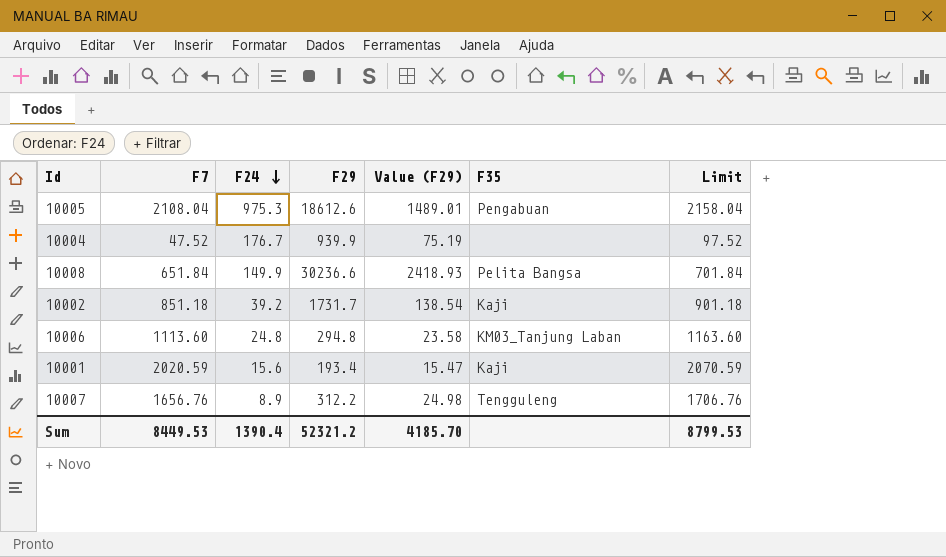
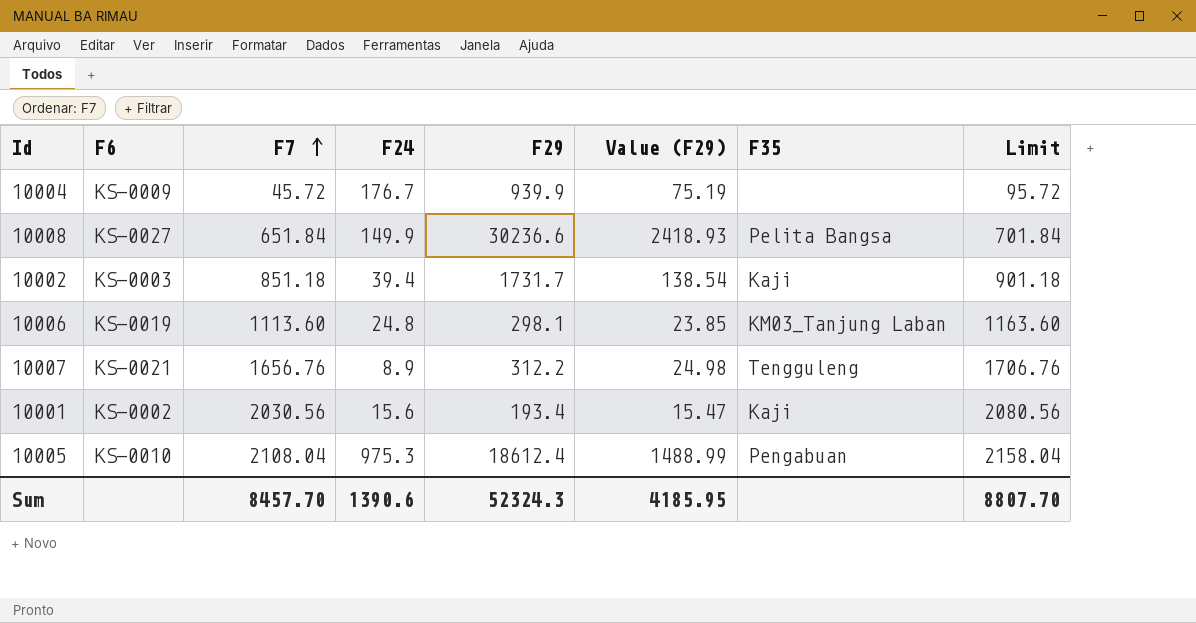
row order: F24 descending -> F7 ascending
column F6 | position: none -> 2
10004 | F7: 47.52 -> 45.72
10004 | Limit: 97.52 -> 95.72
10002 | F24: 39.2 -> 39.4
10006 | F29: 294.8 -> 298.1
10006 | Value (F29): 23.58 -> 23.85
10001 | F7: 2020.59 -> 2030.56
10001 | Limit: 2070.59 -> 2080.56
10005 | F29: 18612.6 -> 18612.4
10005 | Value (F29): 1489.01 -> 1488.99
Sum | F7: 8449.53 -> 8457.70
Sum | F24: 1390.4 -> 1390.6
Sum | F29: 52321.2 -> 52324.3
Sum | Value (F29): 4185.70 -> 4185.95
Sum | Limit: 8799.53 -> 8807.70

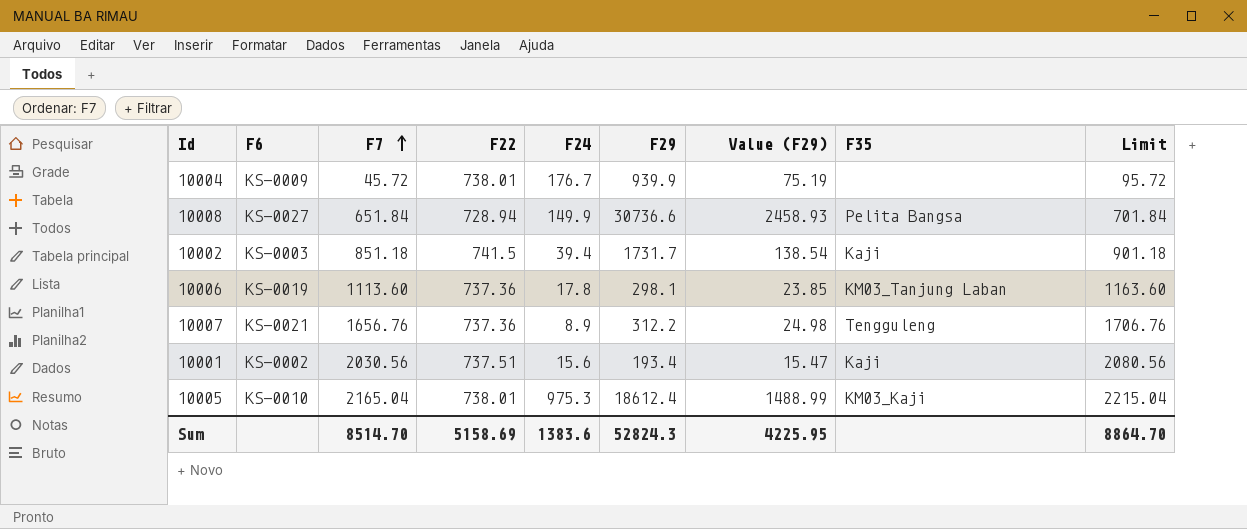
column F22 | position: none -> 4
10008 | F29: 30236.6 -> 30736.6
10008 | Value (F29): 2418.93 -> 2458.93
10006 | F24: 24.8 -> 17.8
10005 | F7: 2108.04 -> 2165.04
10005 | F35: Pengabuan -> KM03_Kaji
10005 | Limit: 2158.04 -> 2215.04
Sum | F7: 8457.70 -> 8514.70
Sum | F24: 1390.6 -> 1383.6
Sum | F29: 52324.3 -> 52824.3
Sum | Value (F29): 4185.95 -> 4225.95
Sum | Limit: 8807.70 -> 8864.70

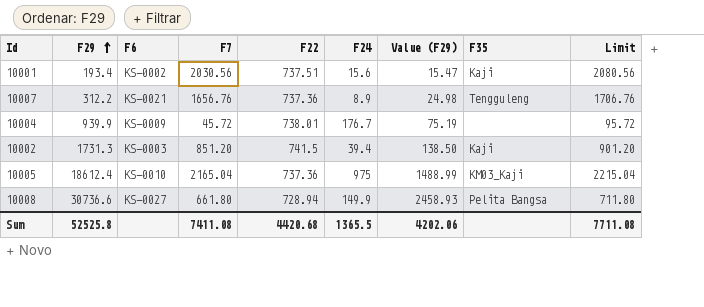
row order: F7 ascending -> F29 ascending
column F29 | position: 6 -> 2
row 10006: KS-0019 | 1113.60 | 737.36 | 17.8 | 298.1 | 23.85 | KM03_Tanjung Laban | 1163.60 -> none
10002 | F29: 1731.7 -> 1731.3
10002 | F7: 851.18 -> 851.20
10002 | Value (F29): 138.54 -> 138.50
10002 | Limit: 901.18 -> 901.20
10005 | F22: 738.01 -> 737.36
10005 | F24: 975.3 -> 975
10008 | F7: 651.84 -> 661.80
10008 | Limit: 701.84 -> 711.80
Sum | F29: 52824.3 -> 52525.8
Sum | F7: 8514.70 -> 7411.08
Sum | F22: 5158.69 -> 4420.68
Sum | F24: 1383.6 -> 1365.5
Sum | Value (F29): 4225.95 -> 4202.06
Sum | Limit: 8864.70 -> 7711.08

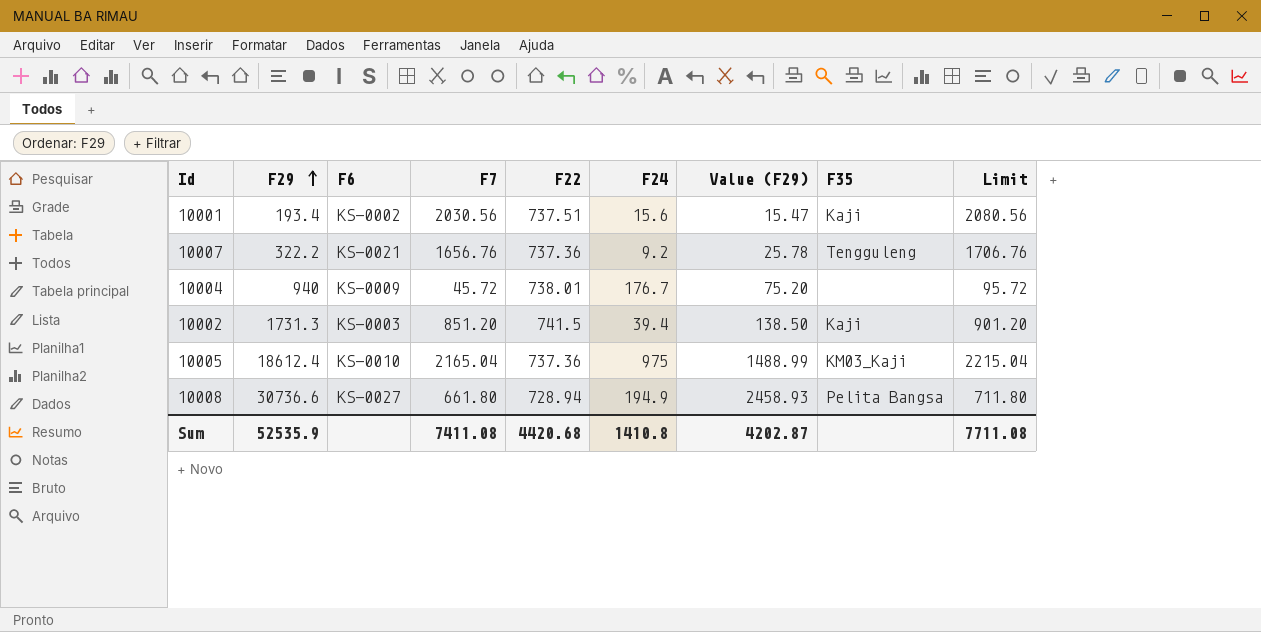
10007 | F29: 312.2 -> 322.2
10007 | F24: 8.9 -> 9.2
10007 | Value (F29): 24.98 -> 25.78
10004 | F29: 939.9 -> 940
10004 | Value (F29): 75.19 -> 75.20
10008 | F24: 149.9 -> 194.9
Sum | F29: 52525.8 -> 52535.9
Sum | F24: 1365.5 -> 1410.8
Sum | Value (F29): 4202.06 -> 4202.87

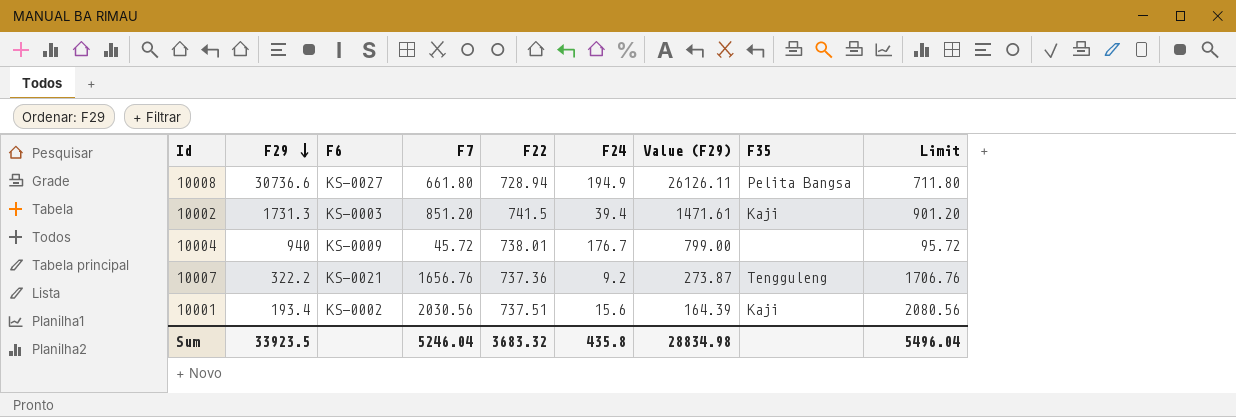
row order: F29 ascending -> F29 descending
column Value (F29) | formula: [F29] * 0.08 -> [F29] * 0.85
row 10005: 18612.4 | KS-0010 | 2165.04 | 737.36 | 975 | 1488.99 | KM03_Kaji | 2215.04 -> none
Sum | F29: 52535.9 -> 33923.5
Sum | F7: 7411.08 -> 5246.04
Sum | F22: 4420.68 -> 3683.32
Sum | F24: 1410.8 -> 435.8
Sum | Value (F29): 4202.87 -> 28834.98
Sum | Limit: 7711.08 -> 5496.04

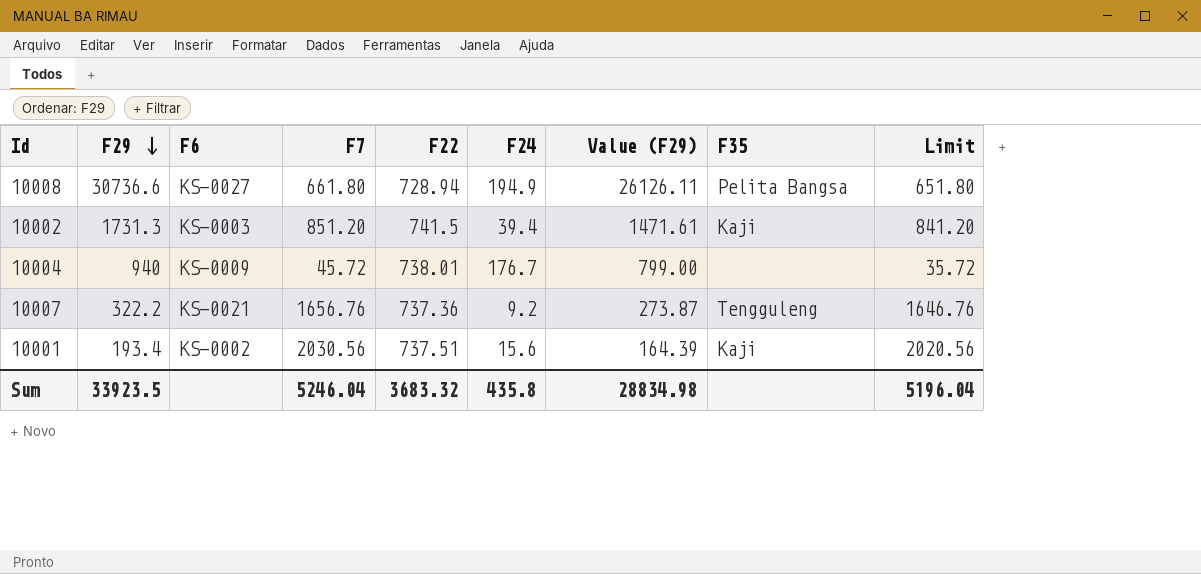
column Limit | formula: [F7] + 50 -> [F7] - 10
Sum | Limit: 5496.04 -> 5196.04

